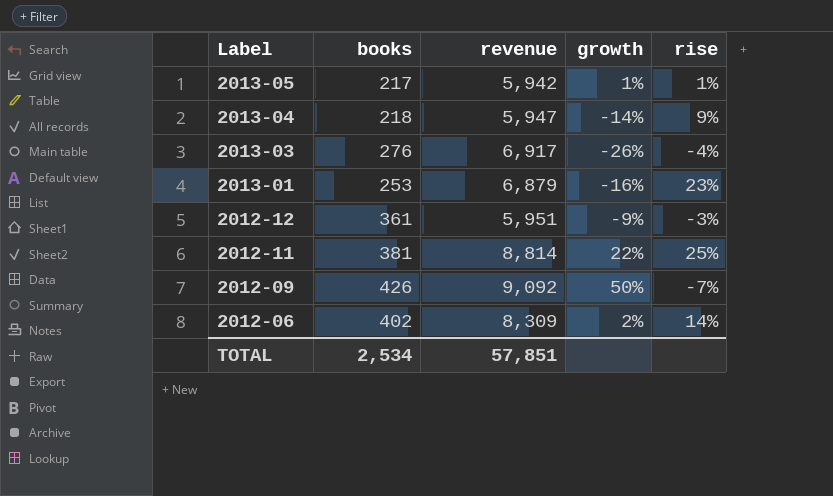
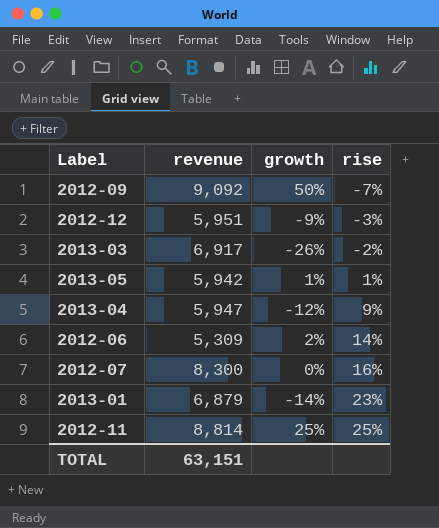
row order: Label descending -> rise ascending
column books | position: 2 -> none
2013-03 | rise: -4% -> -2%
2013-04 | growth: -14% -> -12%
2012-06 | revenue: 8,309 -> 5,309
row 2012-07: none -> 8,300 | 0% | 16%
2013-01 | growth: -16% -> -14%
2012-11 | growth: 22% -> 25%
TOTAL | revenue: 57,851 -> 63,151

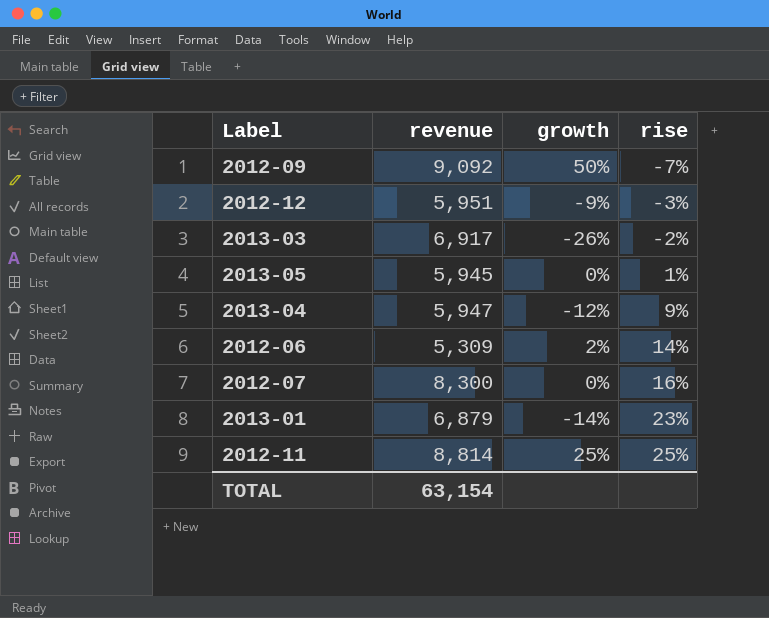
2013-05 | revenue: 5,942 -> 5,945
2013-05 | growth: 1% -> 0%
TOTAL | revenue: 63,151 -> 63,154

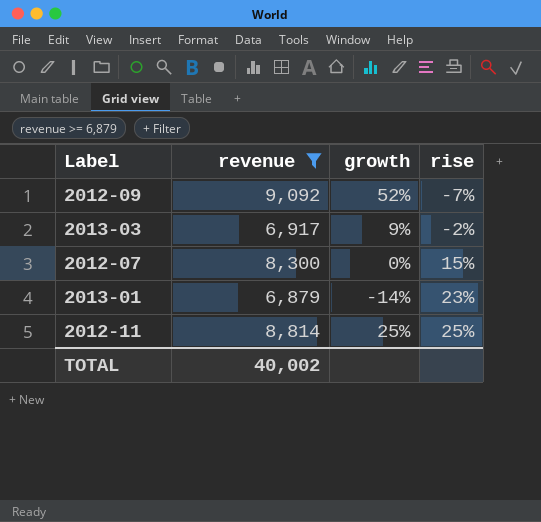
filter: none -> revenue >= 6,879
2012-09 | growth: 50% -> 52%
2013-03 | growth: -26% -> 9%
2012-07 | rise: 16% -> 15%
TOTAL | revenue: 63,154 -> 40,002

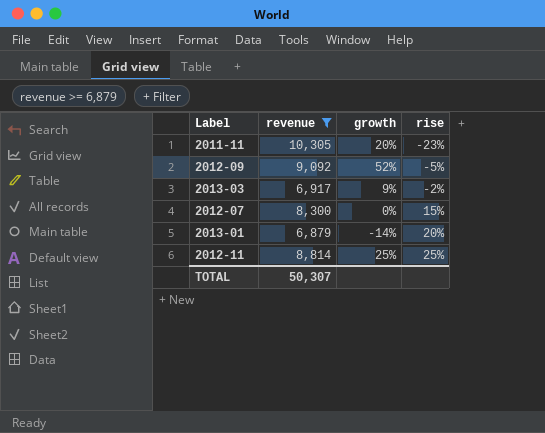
row 2011-11: none -> 10,305 | 20% | -23%
2012-09 | rise: -7% -> -5%
2013-01 | rise: 23% -> 20%
TOTAL | revenue: 40,002 -> 50,307

